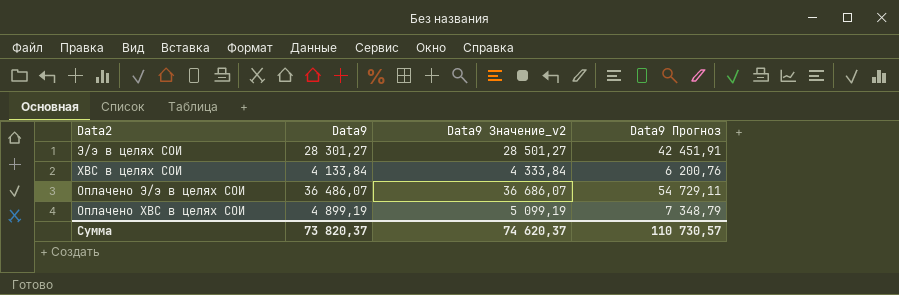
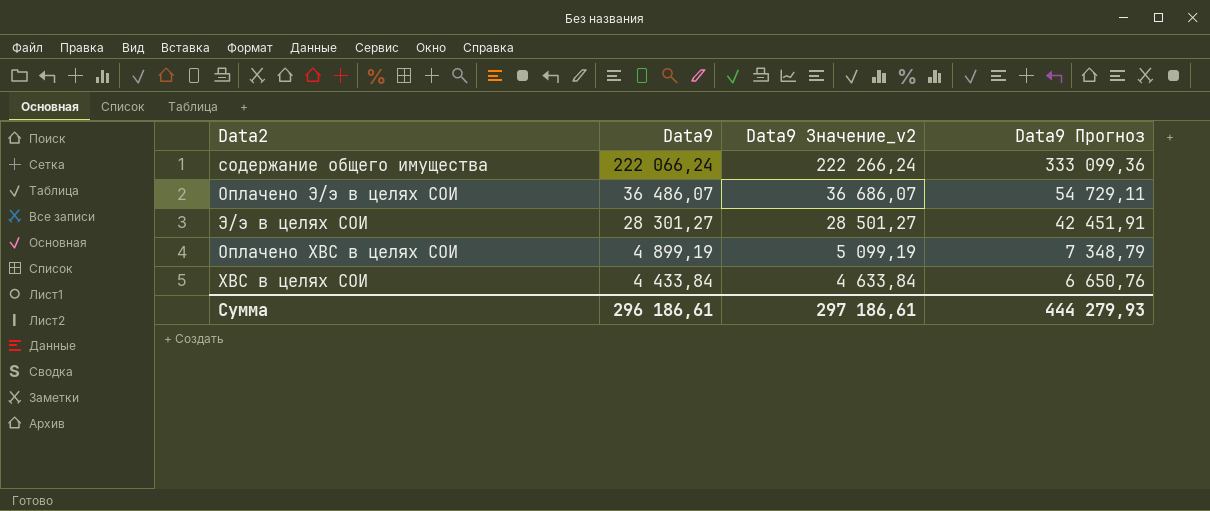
row order: Data2 descending -> Data9 descending
row содержание общего имущества: none -> 222 066,24 | 222 266,24 | 333 099,36
ХВС в целях СОИ | Data9: 4 133,84 -> 4 433,84
ХВС в целях СОИ | Data9 Значение_v2: 4 333,84 -> 4 633,84
ХВС в целях СОИ | Data9 Прогноз: 6 200,76 -> 6 650,76
Сумма | Data9: 73 820,37 -> 296 186,61
Сумма | Data9 Значение_v2: 74 620,37 -> 297 186,61
Сумма | Data9 Прогноз: 110 730,57 -> 444 279,93

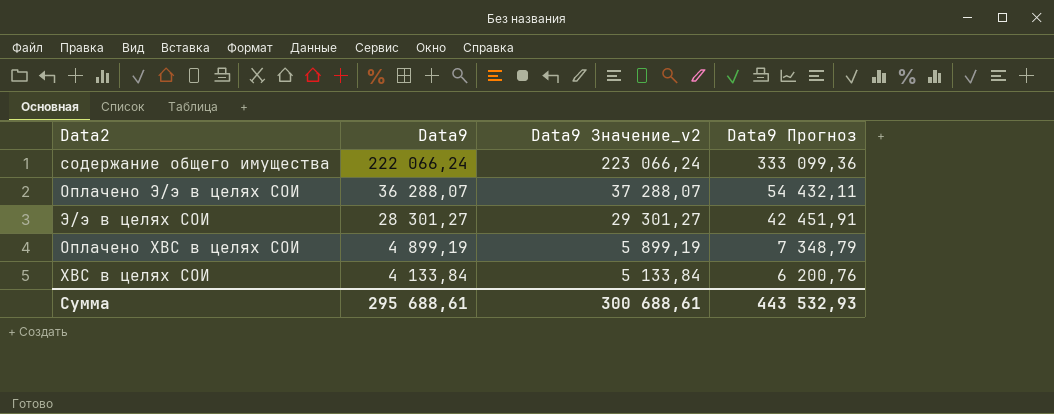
column Data9 Значение_v2 | formula: [Data9] + 200 -> [Data9] + 1000
Оплачено Э/э в целях СОИ | Data9: 36 486,07 -> 36 288,07
Оплачено Э/э в целях СОИ | Data9 Прогноз: 54 729,11 -> 54 432,11
ХВС в целях СОИ | Data9: 4 433,84 -> 4 133,84
ХВС в целях СОИ | Data9 Прогноз: 6 650,76 -> 6 200,76
Сумма | Data9: 296 186,61 -> 295 688,61
Сумма | Data9 Значение_v2: 297 186,61 -> 300 688,61
Сумма | Data9 Прогноз: 444 279,93 -> 443 532,93

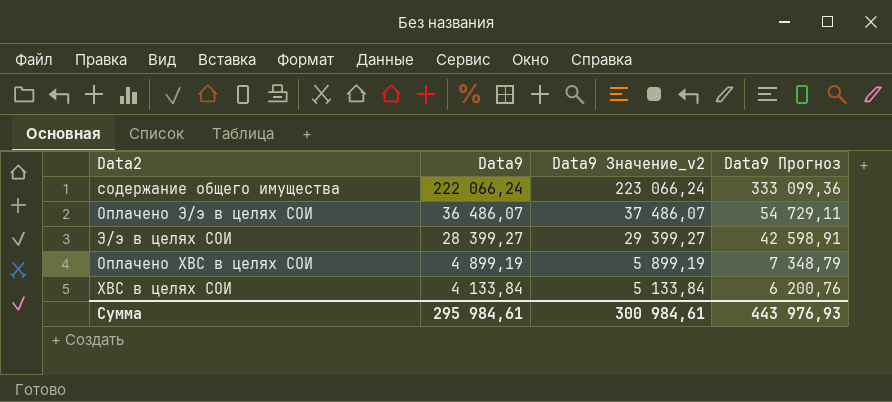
Оплачено Э/э в целях СОИ | Data9: 36 288,07 -> 36 486,07
Оплачено Э/э в целях СОИ | Data9 Значение_v2: 37 288,07 -> 37 486,07
Оплачено Э/э в целях СОИ | Data9 Прогноз: 54 432,11 -> 54 729,11
Э/э в целях СОИ | Data9: 28 301,27 -> 28 399,27
Э/э в целях СОИ | Data9 Значение_v2: 29 301,27 -> 29 399,27
Э/э в целях СОИ | Data9 Прогноз: 42 451,91 -> 42 598,91
Сумма | Data9: 295 688,61 -> 295 984,61
Сумма | Data9 Значение_v2: 300 688,61 -> 300 984,61
Сумма | Data9 Прогноз: 443 532,93 -> 443 976,93

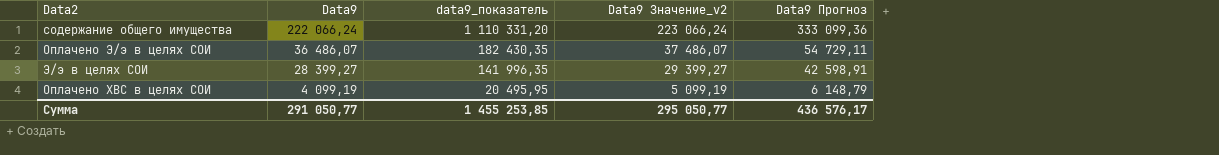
column data9_показатель | formula: none -> [Data9] * 5
row ХВС в целях СОИ: 4 133,84 | 5 133,84 | 6 200,76 -> none
Оплачено ХВС в целях СОИ | Data9: 4 899,19 -> 4 099,19
Оплачено ХВС в целях СОИ | Data9 Значение_v2: 5 899,19 -> 5 099,19
Оплачено ХВС в целях СОИ | Data9 Прогноз: 7 348,79 -> 6 148,79
Сумма | Data9: 295 984,61 -> 291 050,77
Сумма | Data9 Значение_v2: 300 984,61 -> 295 050,77
Сумма | Data9 Прогноз: 443 976,93 -> 436 576,17

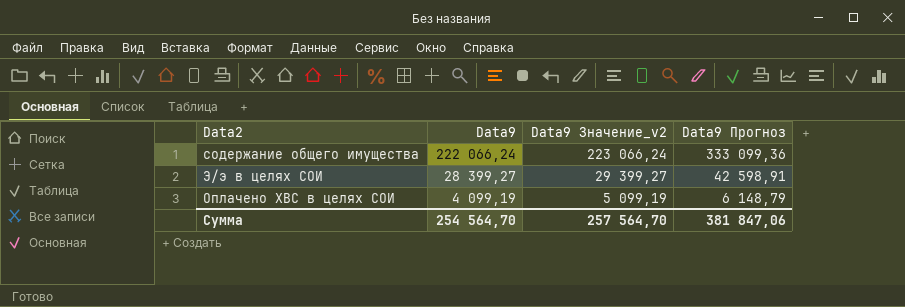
column data9_показатель | formula: [Data9] * 5 -> none
row Оплачено Э/э в целях СОИ: 36 486,07 | 182 430,35 | 37 486,07 | 54 729,11 -> none
Сумма | Data9: 291 050,77 -> 254 564,70
Сумма | Data9 Значение_v2: 295 050,77 -> 257 564,70
Сумма | Data9 Прогноз: 436 576,17 -> 381 847,06

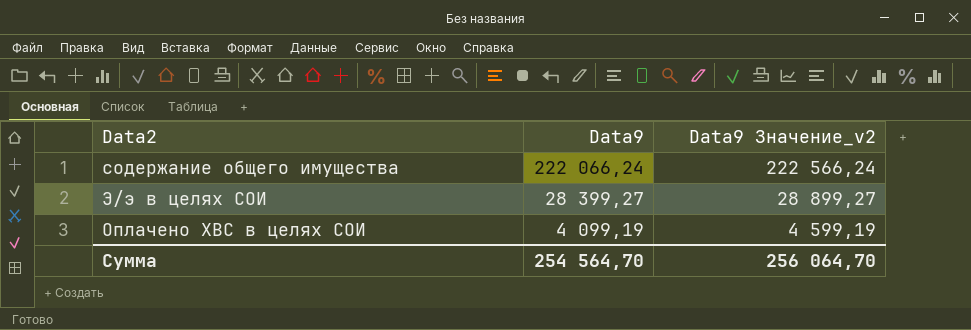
column Data9 Прогноз | formula: [Data9] * 1,5 -> none
column Data9 Значение_v2 | formula: [Data9] + 1000 -> [Data9] + 500
Сумма | Data9 Значение_v2: 257 564,70 -> 256 064,70

